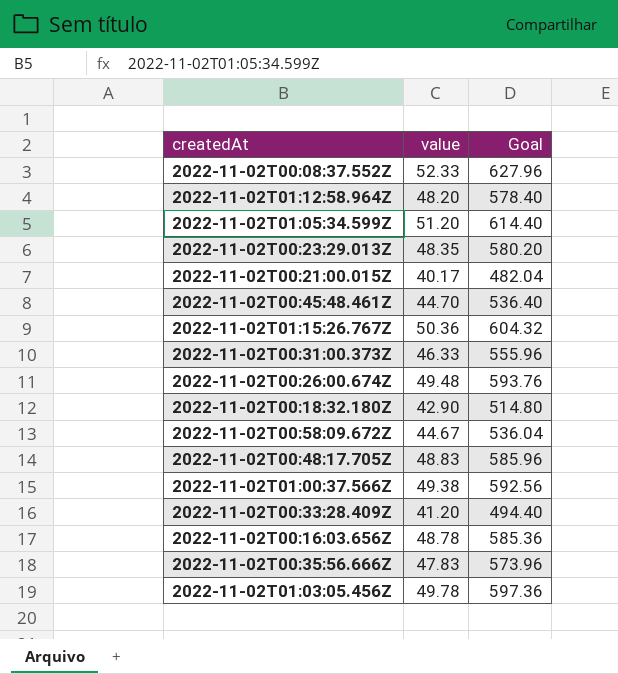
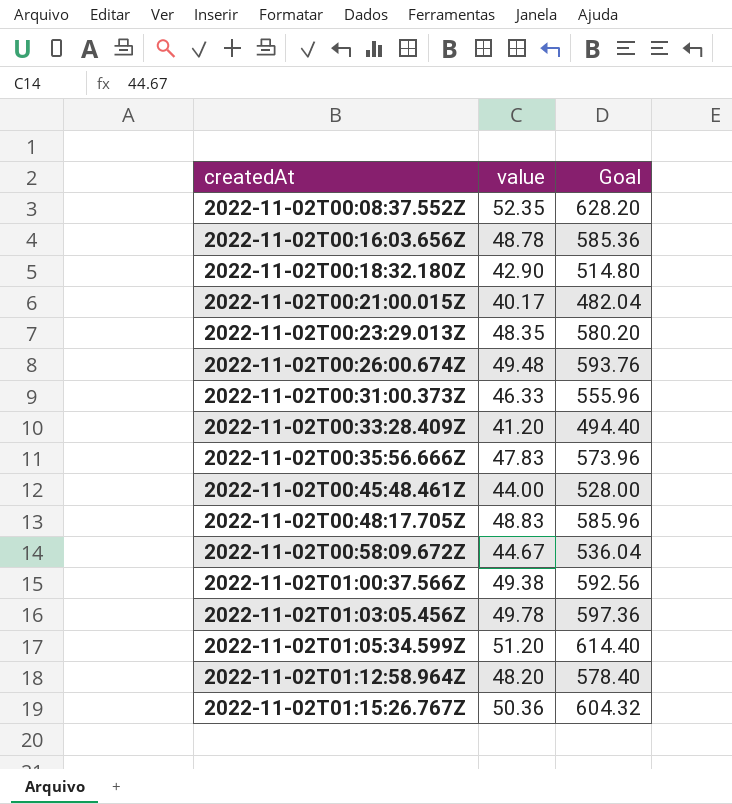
row order: none -> createdAt ascending
2022-11-02T00:08:37.552Z | value: 52.33 -> 52.35
2022-11-02T00:08:37.552Z | Goal: 627.96 -> 628.20
2022-11-02T00:45:48.461Z | value: 44.70 -> 44.00
2022-11-02T00:45:48.461Z | Goal: 536.40 -> 528.00

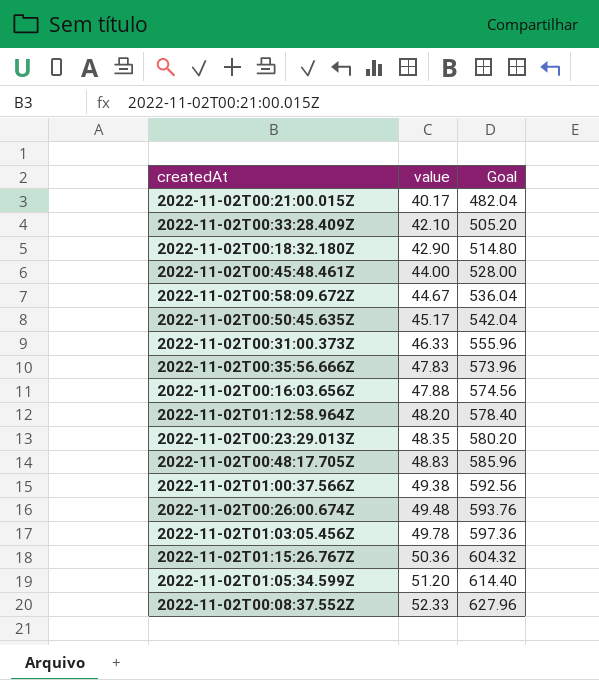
row order: createdAt ascending -> value ascending
2022-11-02T00:33:28.409Z | value: 41.20 -> 42.10
2022-11-02T00:33:28.409Z | Goal: 494.40 -> 505.20
row 2022-11-02T00:50:45.635Z: none -> 45.17 | 542.04
2022-11-02T00:16:03.656Z | value: 48.78 -> 47.88
2022-11-02T00:16:03.656Z | Goal: 585.36 -> 574.56
2022-11-02T00:08:37.552Z | value: 52.35 -> 52.33
2022-11-02T00:08:37.552Z | Goal: 628.20 -> 627.96

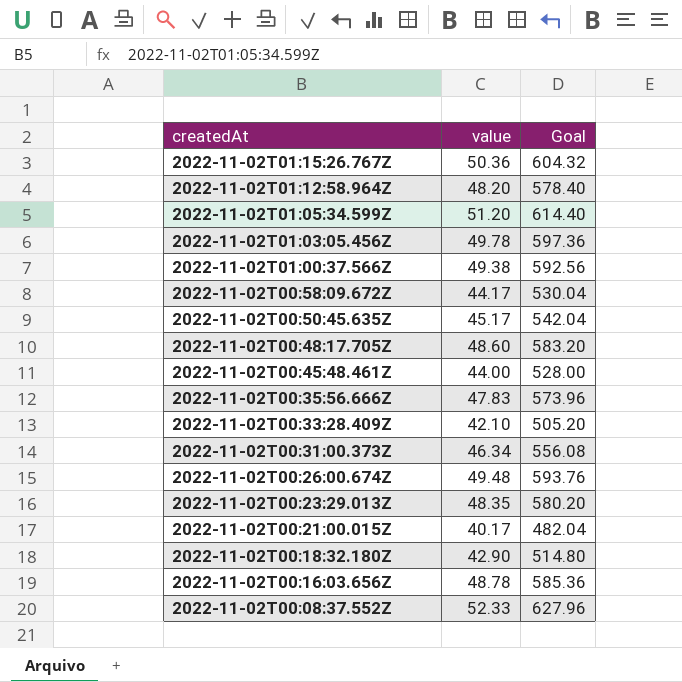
row order: value ascending -> createdAt descending
2022-11-02T00:58:09.672Z | value: 44.67 -> 44.17
2022-11-02T00:58:09.672Z | Goal: 536.04 -> 530.04
2022-11-02T00:48:17.705Z | value: 48.83 -> 48.60
2022-11-02T00:48:17.705Z | Goal: 585.96 -> 583.20
2022-11-02T00:31:00.373Z | value: 46.33 -> 46.34
2022-11-02T00:31:00.373Z | Goal: 555.96 -> 556.08
2022-11-02T00:16:03.656Z | value: 47.88 -> 48.78
2022-11-02T00:16:03.656Z | Goal: 574.56 -> 585.36

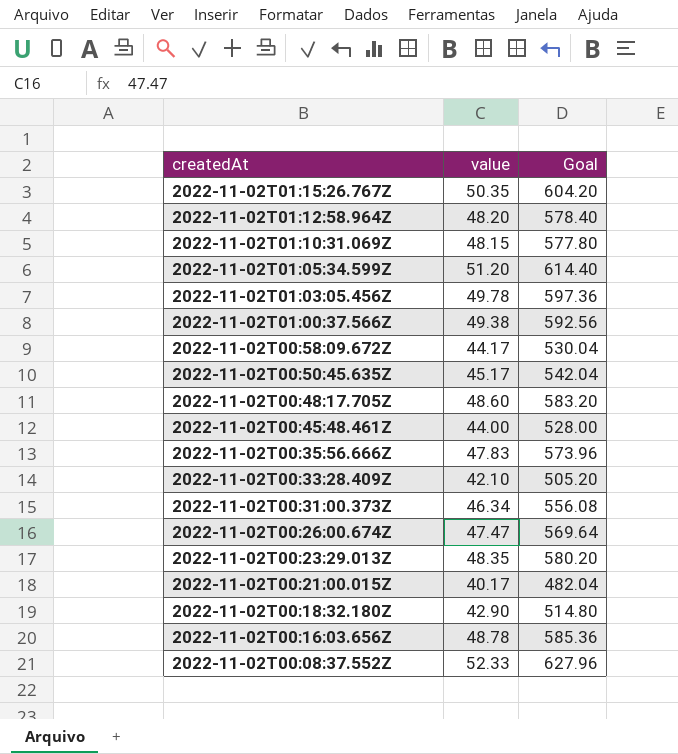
2022-11-02T01:15:26.767Z | value: 50.36 -> 50.35
2022-11-02T01:15:26.767Z | Goal: 604.32 -> 604.20
row 2022-11-02T01:10:31.069Z: none -> 48.15 | 577.80
2022-11-02T00:26:00.674Z | value: 49.48 -> 47.47
2022-11-02T00:26:00.674Z | Goal: 593.76 -> 569.64

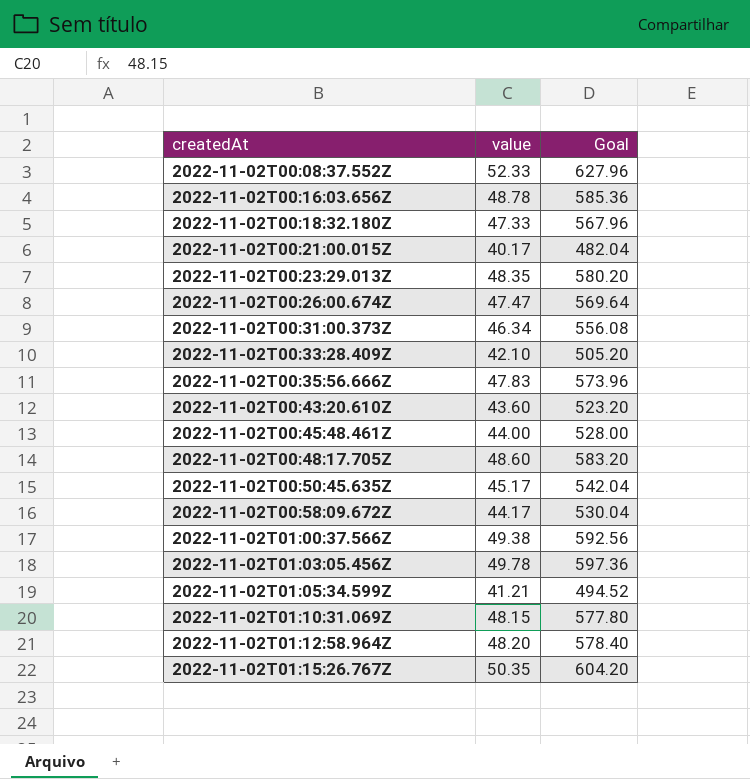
row order: createdAt descending -> createdAt ascending
2022-11-02T00:18:32.180Z | value: 42.90 -> 47.33
2022-11-02T00:18:32.180Z | Goal: 514.80 -> 567.96
row 2022-11-02T00:43:20.610Z: none -> 43.60 | 523.20
2022-11-02T01:05:34.599Z | value: 51.20 -> 41.21
2022-11-02T01:05:34.599Z | Goal: 614.40 -> 494.52

